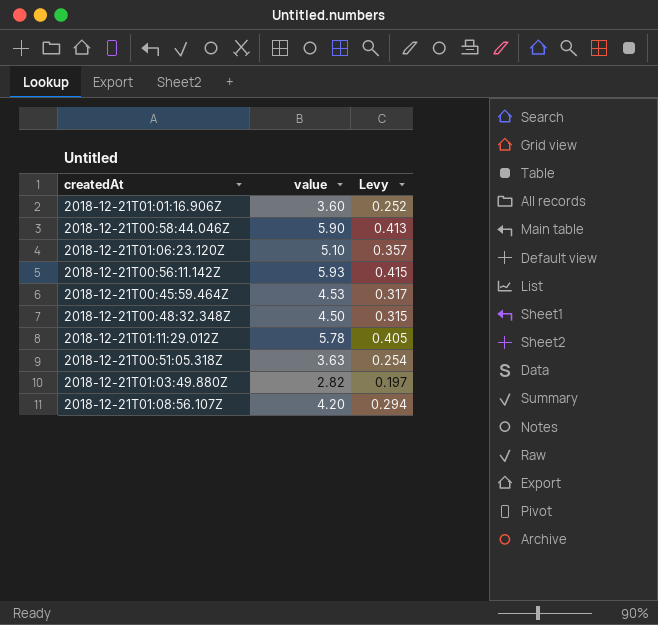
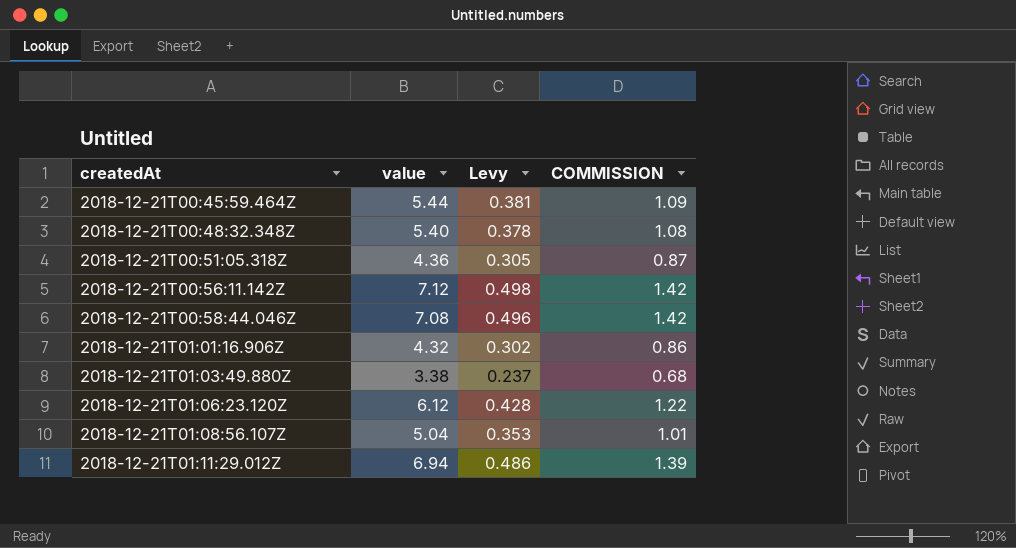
row order: none -> createdAt ascending
column COMMISSION | formula: none -> [value] * 0.2
2018-12-21T00:45:59.464Z | value: 4.53 -> 5.44
2018-12-21T00:45:59.464Z | Levy: 0.317 -> 0.381
2018-12-21T00:48:32.348Z | value: 4.50 -> 5.40
2018-12-21T00:48:32.348Z | Levy: 0.315 -> 0.378
2018-12-21T00:51:05.318Z | value: 3.63 -> 4.36
2018-12-21T00:51:05.318Z | Levy: 0.254 -> 0.305
2018-12-21T00:56:11.142Z | value: 5.93 -> 7.12
2018-12-21T00:56:11.142Z | Levy: 0.415 -> 0.498
2018-12-21T00:58:44.046Z | value: 5.90 -> 7.08
2018-12-21T00:58:44.046Z | Levy: 0.413 -> 0.496
2018-12-21T01:01:16.906Z | value: 3.60 -> 4.32
2018-12-21T01:01:16.906Z | Levy: 0.252 -> 0.302
2018-12-21T01:03:49.880Z | value: 2.82 -> 3.38
2018-12-21T01:03:49.880Z | Levy: 0.197 -> 0.237
2018-12-21T01:06:23.120Z | value: 5.10 -> 6.12
2018-12-21T01:06:23.120Z | Levy: 0.357 -> 0.428
2018-12-21T01:08:56.107Z | value: 4.20 -> 5.04
2018-12-21T01:08:56.107Z | Levy: 0.294 -> 0.353
2018-12-21T01:11:29.012Z | value: 5.78 -> 6.94
2018-12-21T01:11:29.012Z | Levy: 0.405 -> 0.486

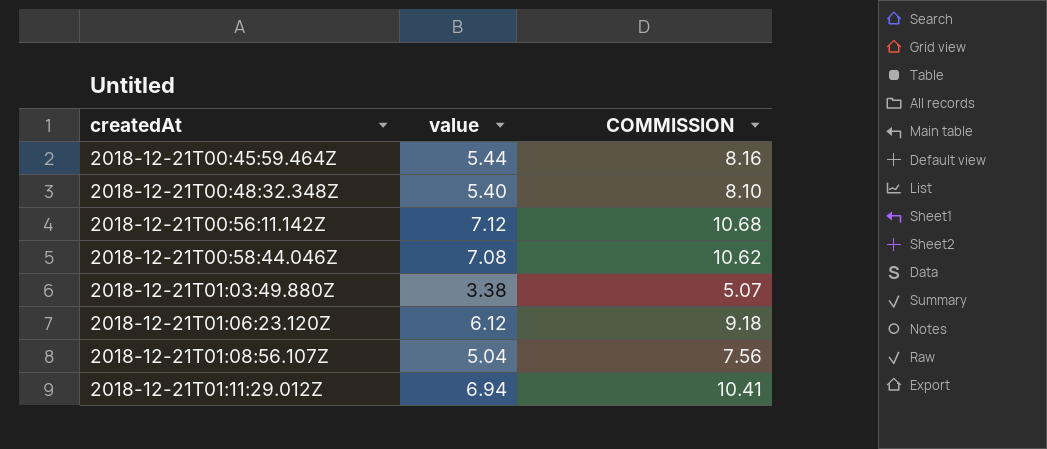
column Levy | formula: [value] * 0.07 -> none
column COMMISSION | formula: [value] * 0.2 -> [value] * 1.5
row 2018-12-21T00:51:05.318Z: 4.36 | 0.305 | 0.87 -> none
row 2018-12-21T01:01:16.906Z: 4.32 | 0.302 | 0.86 -> none

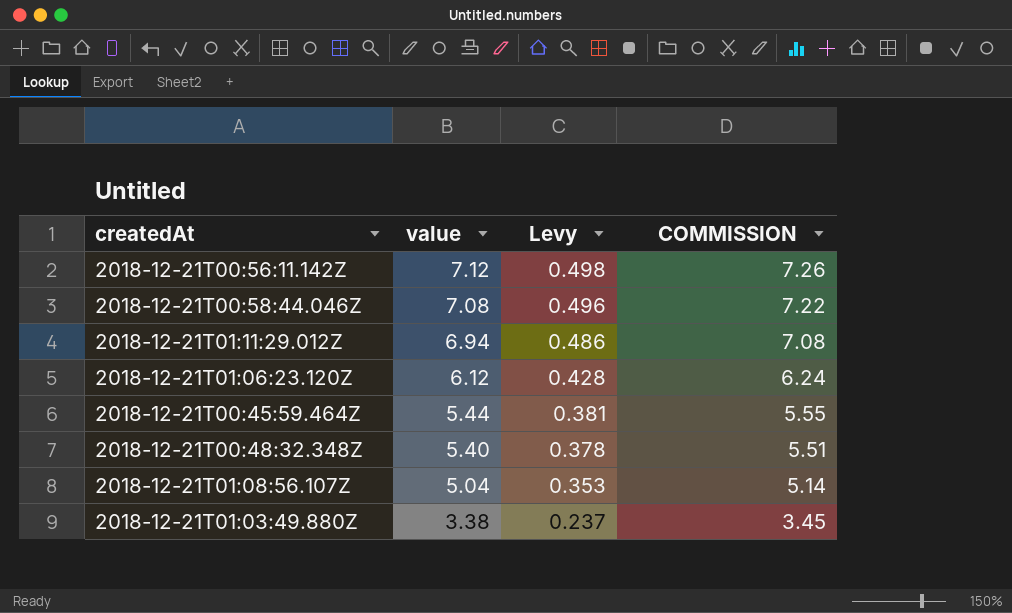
row order: createdAt ascending -> value descending
column Levy | formula: none -> [value] * 0.07
column COMMISSION | formula: [value] * 1.5 -> [value] * 1.02

